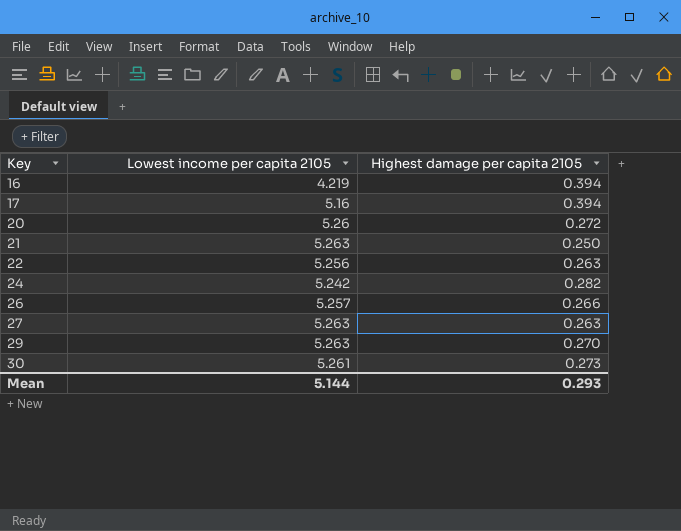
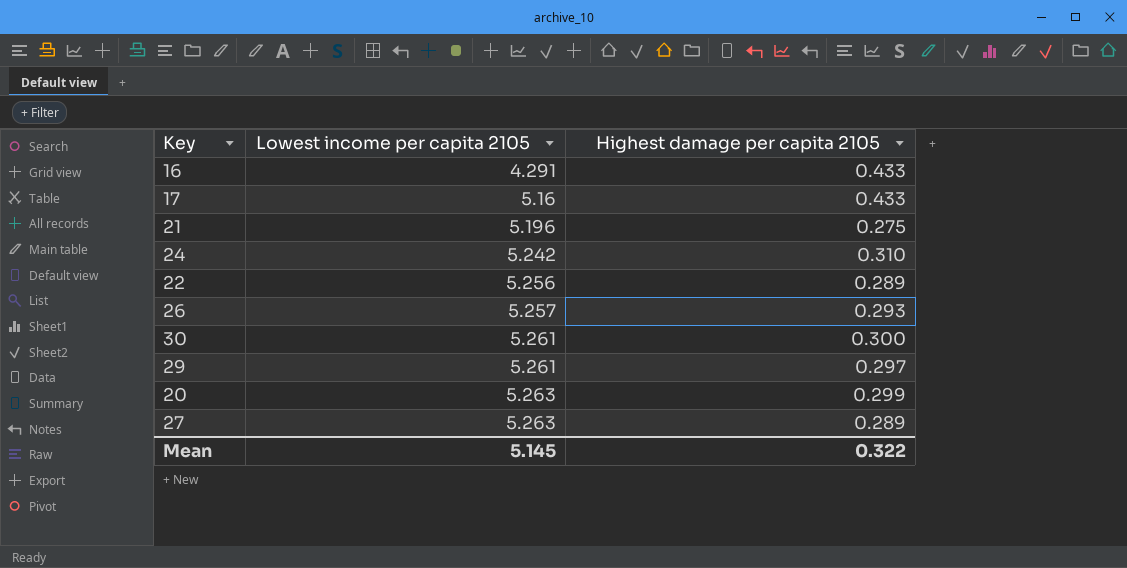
row order: Key ascending -> Lowest income per capita 2105 ascending
16 | Lowest income per capita 2105: 4.219 -> 4.291
16 | Highest damage per capita 2105: 0.394 -> 0.433
17 | Highest damage per capita 2105: 0.394 -> 0.433
21 | Lowest income per capita 2105: 5.263 -> 5.196
21 | Highest damage per capita 2105: 0.250 -> 0.275
24 | Highest damage per capita 2105: 0.282 -> 0.310
22 | Highest damage per capita 2105: 0.263 -> 0.289
26 | Highest damage per capita 2105: 0.266 -> 0.293
30 | Highest damage per capita 2105: 0.273 -> 0.300
29 | Lowest income per capita 2105: 5.263 -> 5.261
29 | Highest damage per capita 2105: 0.270 -> 0.297
20 | Lowest income per capita 2105: 5.26 -> 5.263
20 | Highest damage per capita 2105: 0.272 -> 0.299
27 | Highest damage per capita 2105: 0.263 -> 0.289
Mean | Lowest income per capita 2105: 5.144 -> 5.145
Mean | Highest damage per capita 2105: 0.293 -> 0.322

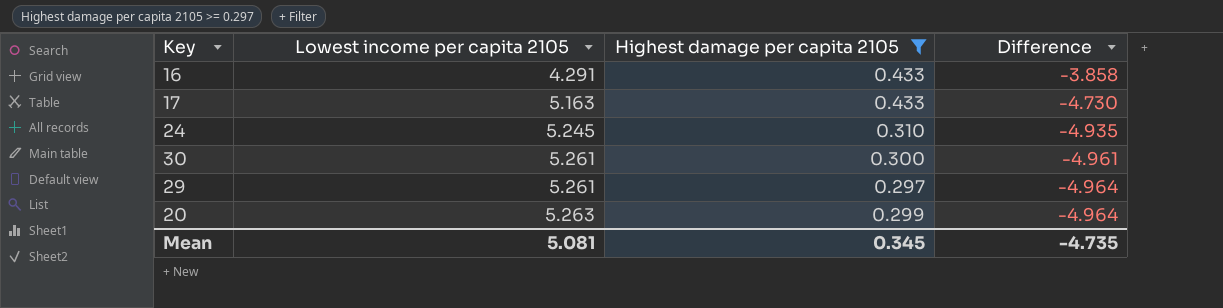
filter: none -> Highest damage per capita 2105 >= 0.297
column Difference | formula: none -> [Highest damage per capita 2105] - [Lowest income per capita 2105]
17 | Lowest income per capita 2105: 5.16 -> 5.163
24 | Lowest income per capita 2105: 5.242 -> 5.245
Mean | Lowest income per capita 2105: 5.145 -> 5.081
Mean | Highest damage per capita 2105: 0.322 -> 0.345

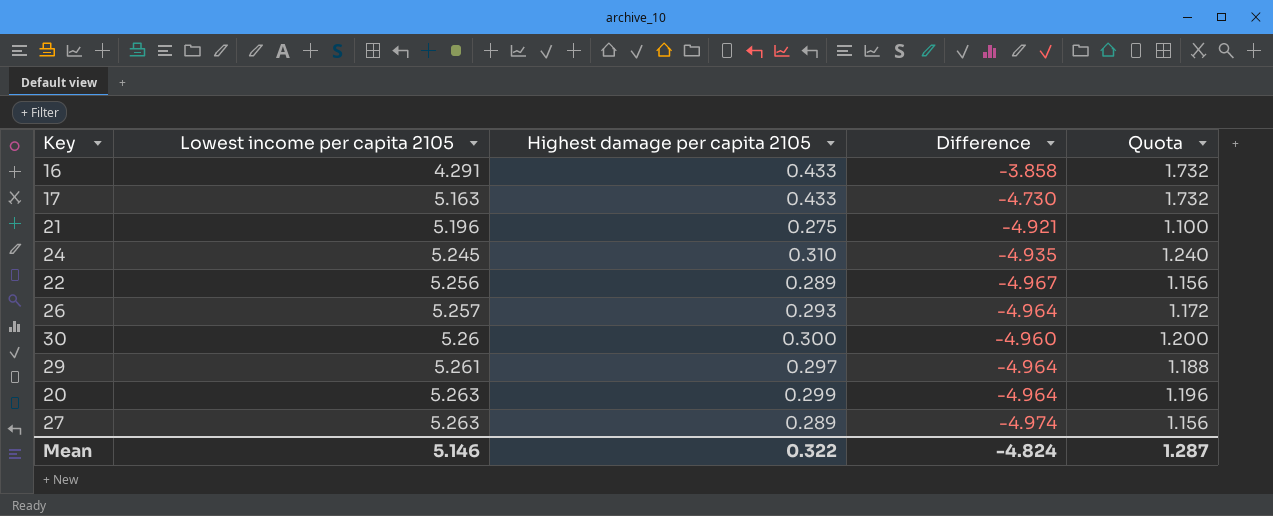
filter: Highest damage per capita 2105 >= 0.297 -> none
column Quota | formula: none -> [Highest damage per capita 2105] * 4
30 | Lowest income per capita 2105: 5.261 -> 5.26
30 | Difference: -4.961 -> -4.960
Mean | Lowest income per capita 2105: 5.081 -> 5.146
Mean | Highest damage per capita 2105: 0.345 -> 0.322
Mean | Difference: -4.735 -> -4.824

